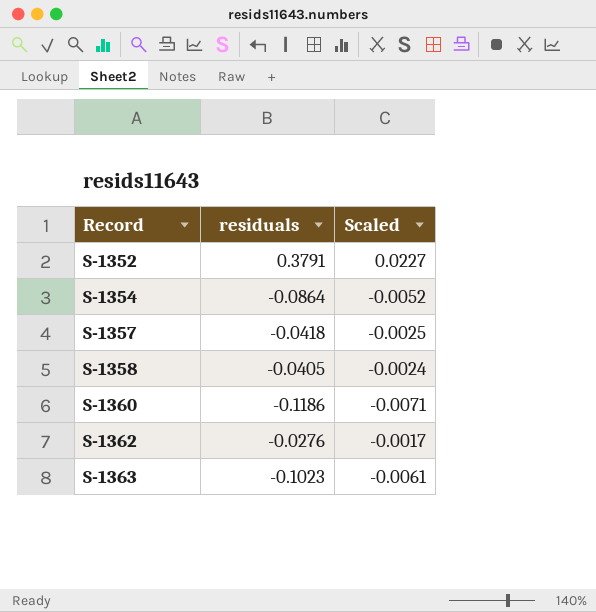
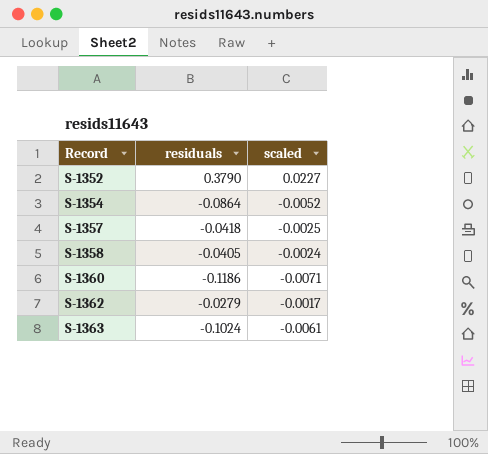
column name: Scaled -> scaled
S-1352 | residuals: 0.3791 -> 0.3790
S-1362 | residuals: -0.0276 -> -0.0279
S-1363 | residuals: -0.1023 -> -0.1024

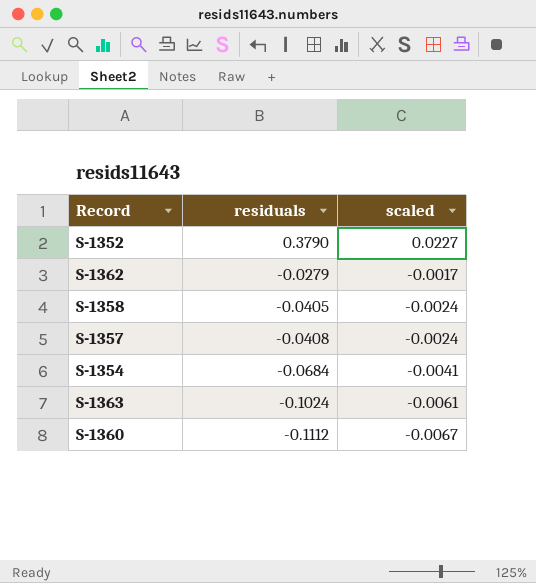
row order: Record ascending -> residuals descending
S-1357 | residuals: -0.0418 -> -0.0408
S-1357 | scaled: -0.0025 -> -0.0024
S-1354 | residuals: -0.0864 -> -0.0684
S-1354 | scaled: -0.0052 -> -0.0041
S-1360 | residuals: -0.1186 -> -0.1112
S-1360 | scaled: -0.0071 -> -0.0067

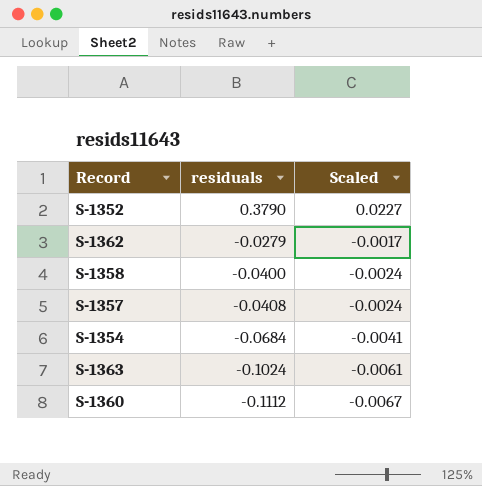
column name: scaled -> Scaled
S-1358 | residuals: -0.0405 -> -0.0400

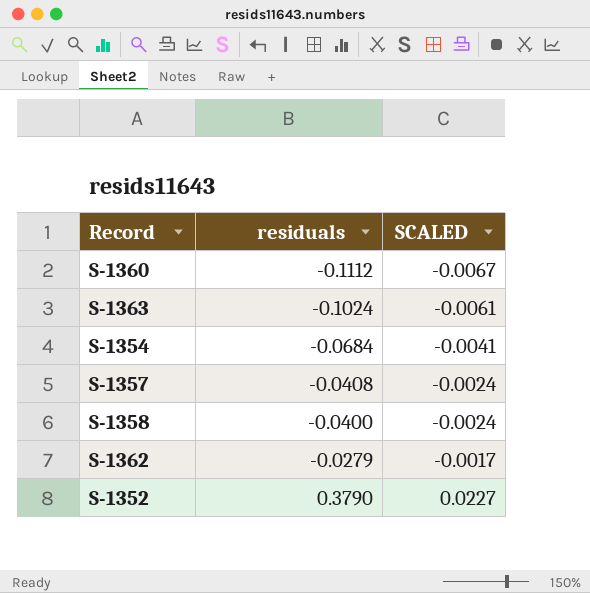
row order: residuals descending -> residuals ascending
column name: Scaled -> SCALED

